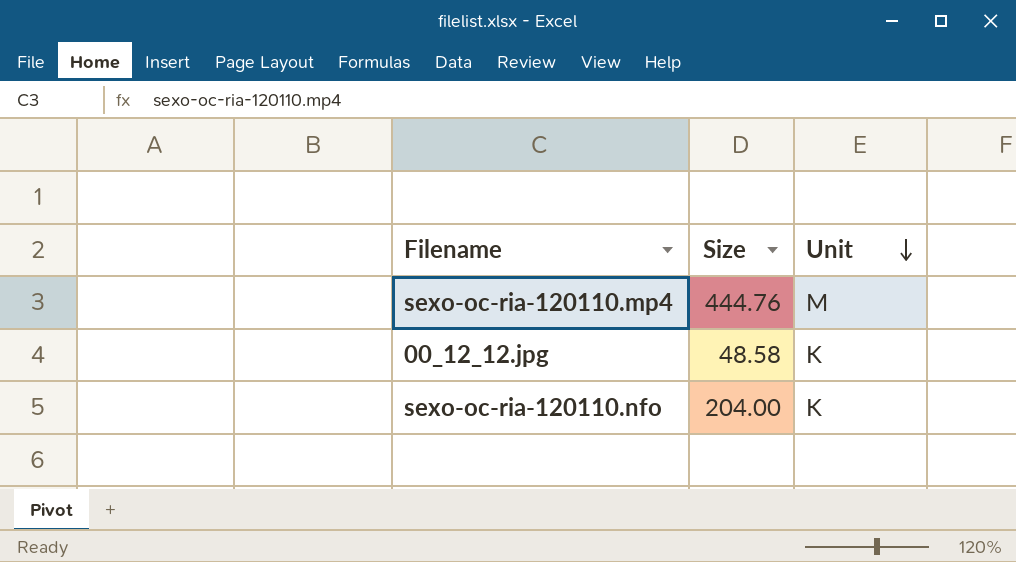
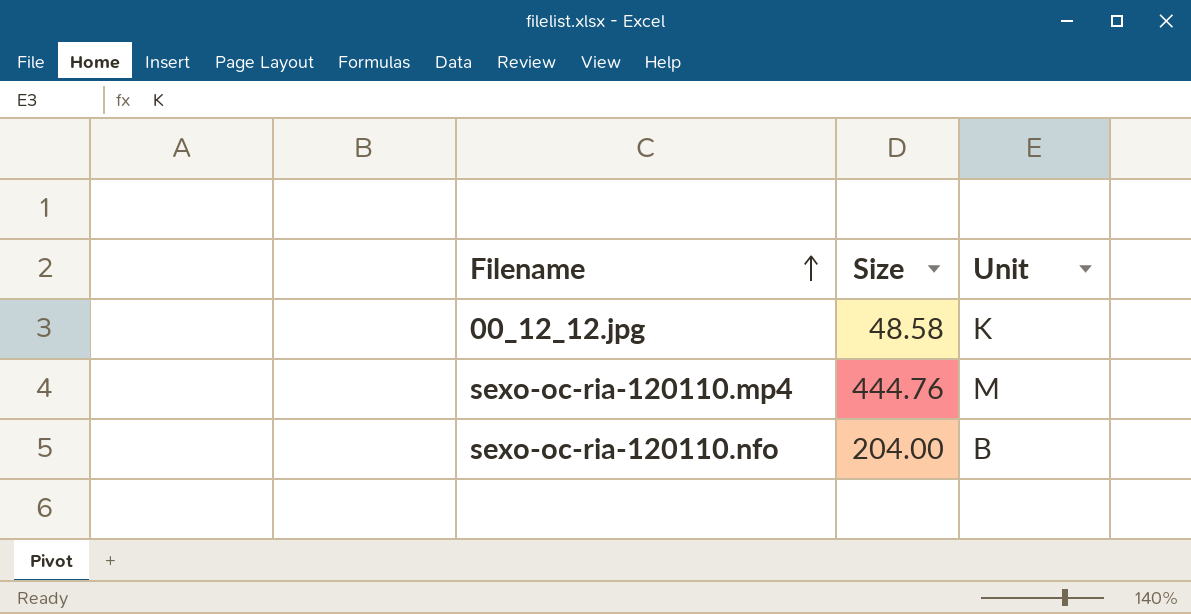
row order: Unit descending -> Filename ascending
sexo-oc-ria-120110.nfo | Unit: K -> B

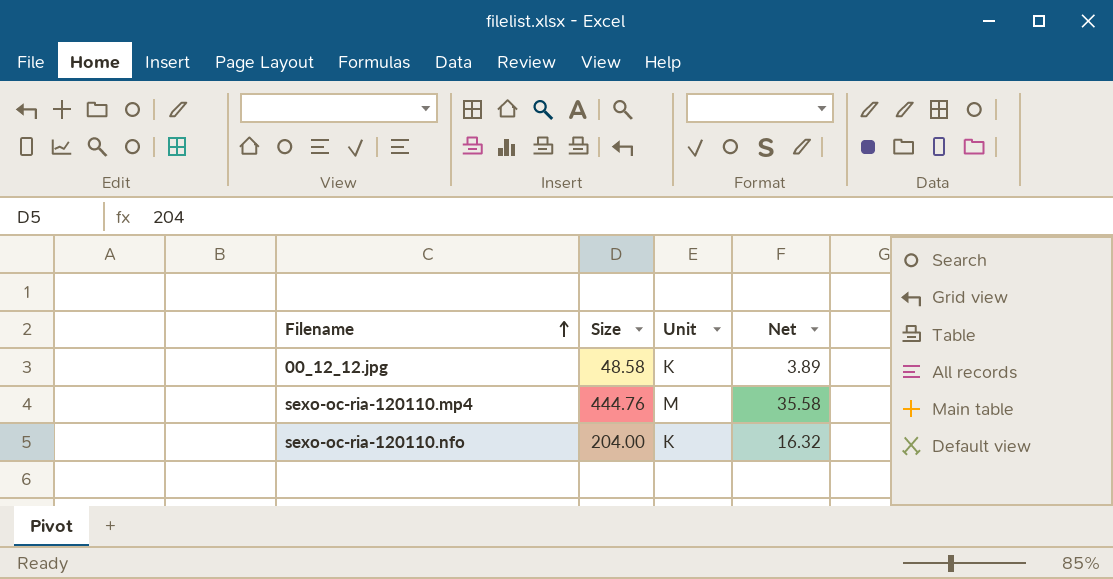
column Net | formula: none -> [Size] * 0.08
sexo-oc-ria-120110.nfo | Unit: B -> K

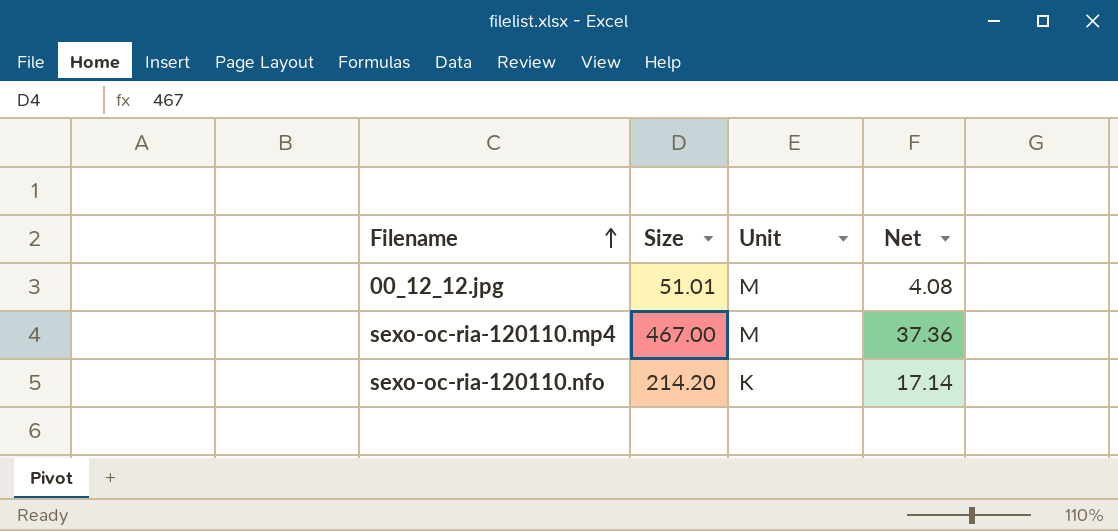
00_12_12.jpg | Size: 48.58 -> 51.01
00_12_12.jpg | Unit: K -> M
00_12_12.jpg | Net: 3.89 -> 4.08
sexo-oc-ria-120110.mp4 | Size: 444.76 -> 467.00
sexo-oc-ria-120110.mp4 | Net: 35.58 -> 37.36
sexo-oc-ria-120110.nfo | Size: 204.00 -> 214.20
sexo-oc-ria-120110.nfo | Net: 16.32 -> 17.14

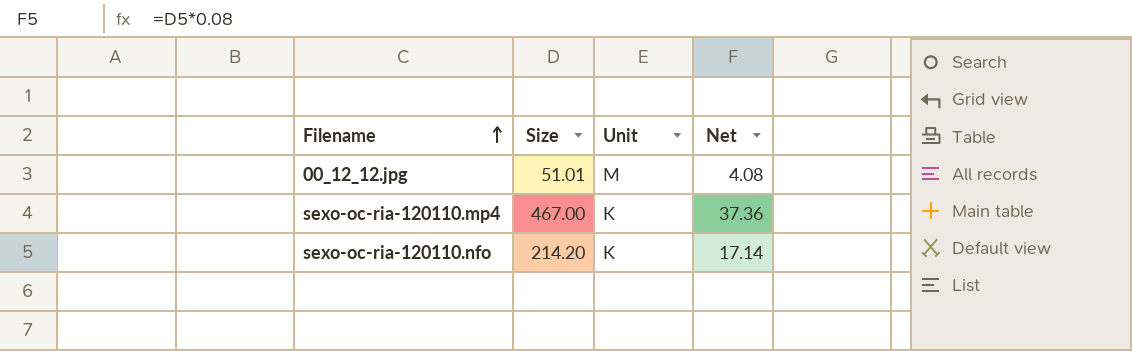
sexo-oc-ria-120110.mp4 | Unit: M -> K

